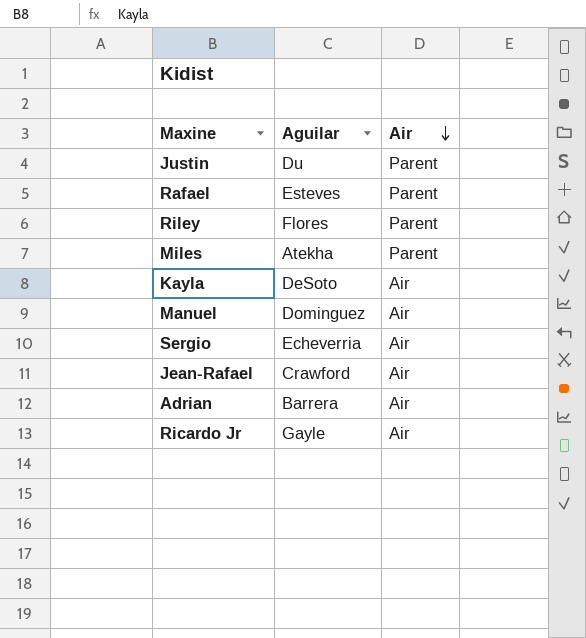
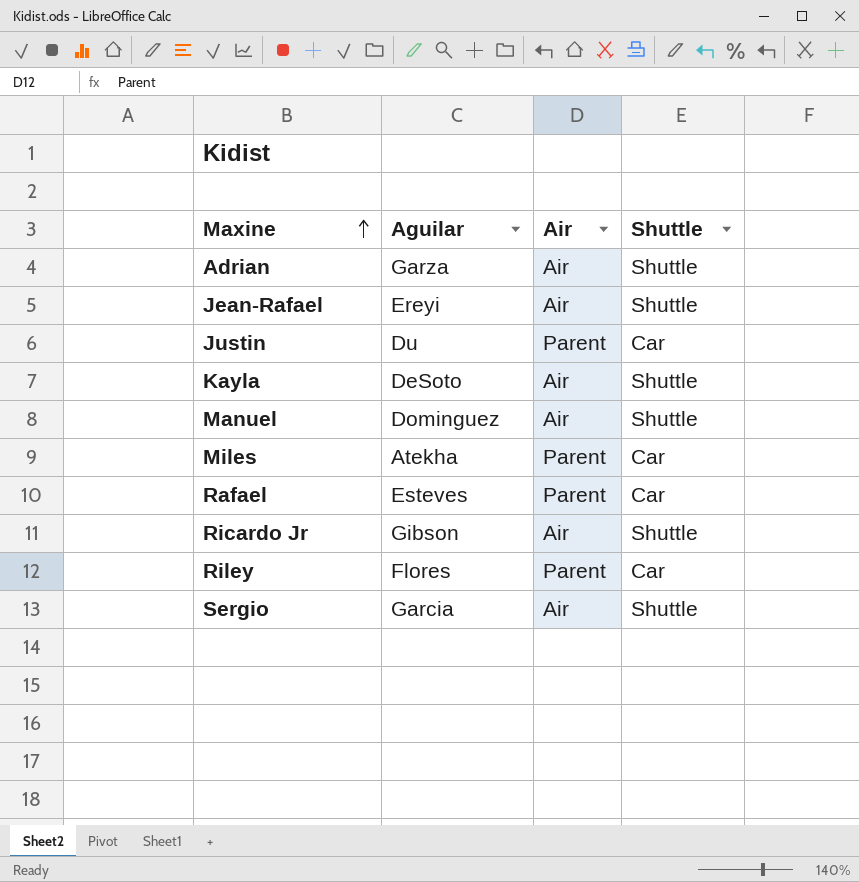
row order: Air descending -> Maxine ascending
column Shuttle | position: none -> 4
Adrian | Aguilar: Barrera -> Garza
Jean-Rafael | Aguilar: Crawford -> Ereyi
Ricardo Jr | Aguilar: Gayle -> Gibson
Sergio | Aguilar: Echeverria -> Garcia

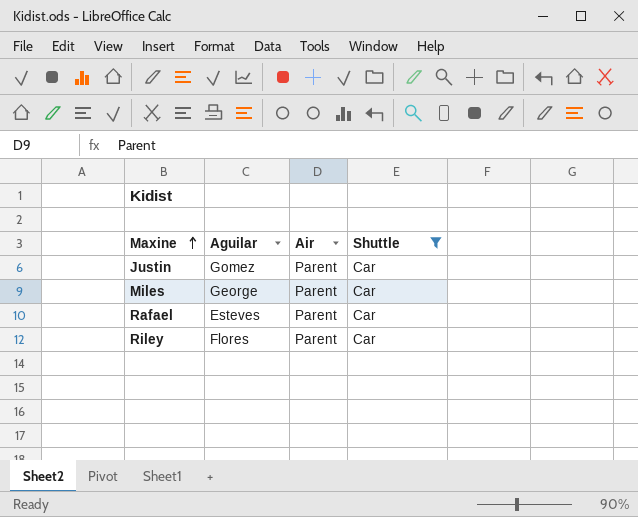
filter: none -> Shuttle = Car
Justin | Aguilar: Du -> Gomez
Miles | Aguilar: Atekha -> George

